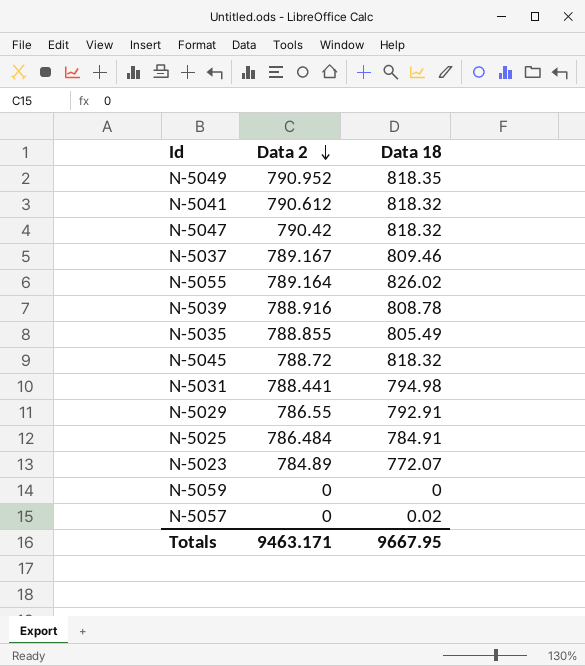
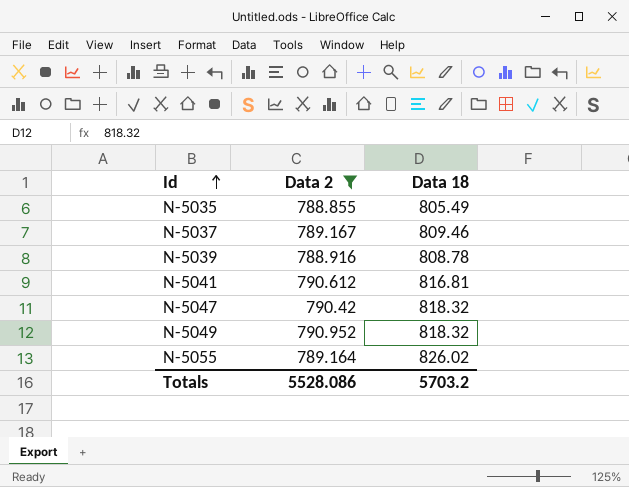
filter: none -> Data 2 >= 788.855
row order: Data 2 descending -> Id ascending
N-5041 | Data 18: 818.32 -> 816.81
N-5049 | Data 18: 818.35 -> 818.32
Totals | Data 2: 9463.171 -> 5528.086
Totals | Data 18: 9667.95 -> 5703.2

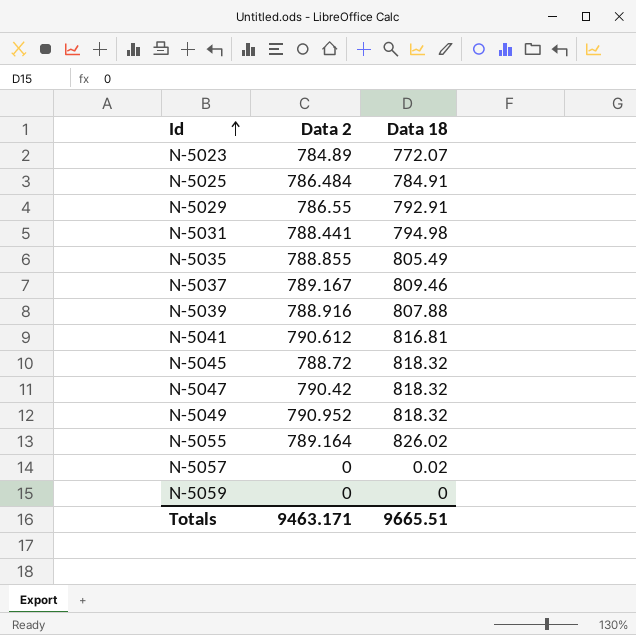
filter: Data 2 >= 788.855 -> none
N-5039 | Data 18: 808.78 -> 807.88
Totals | Data 2: 5528.086 -> 9463.171
Totals | Data 18: 5703.2 -> 9665.51

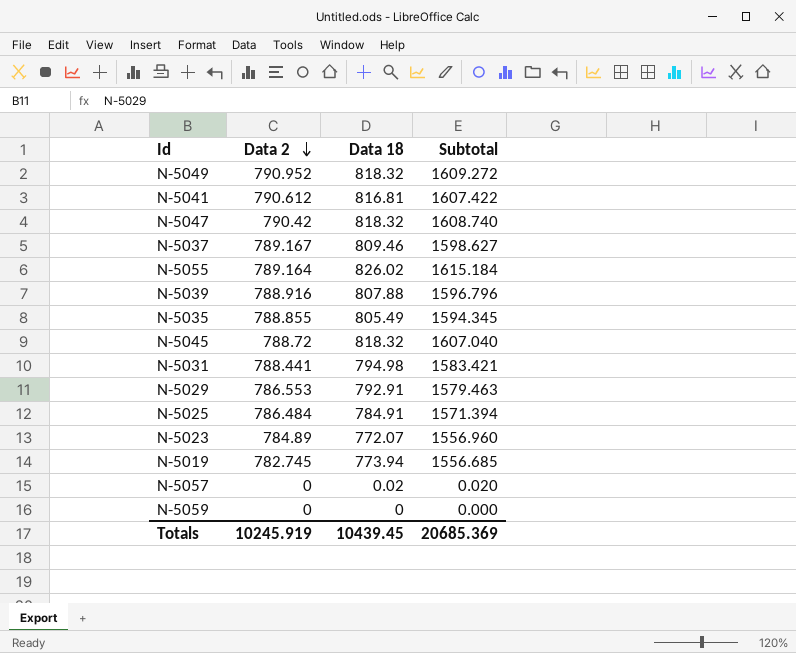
row order: Id ascending -> Data 2 descending
column Subtotal | formula: none -> [Data 2] + [Data 18]
N-5029 | Data 2: 786.55 -> 786.553
row N-5019: none -> 782.745 | 773.94 | 1556.685
Totals | Data 2: 9463.171 -> 10245.919
Totals | Data 18: 9665.51 -> 10439.45

